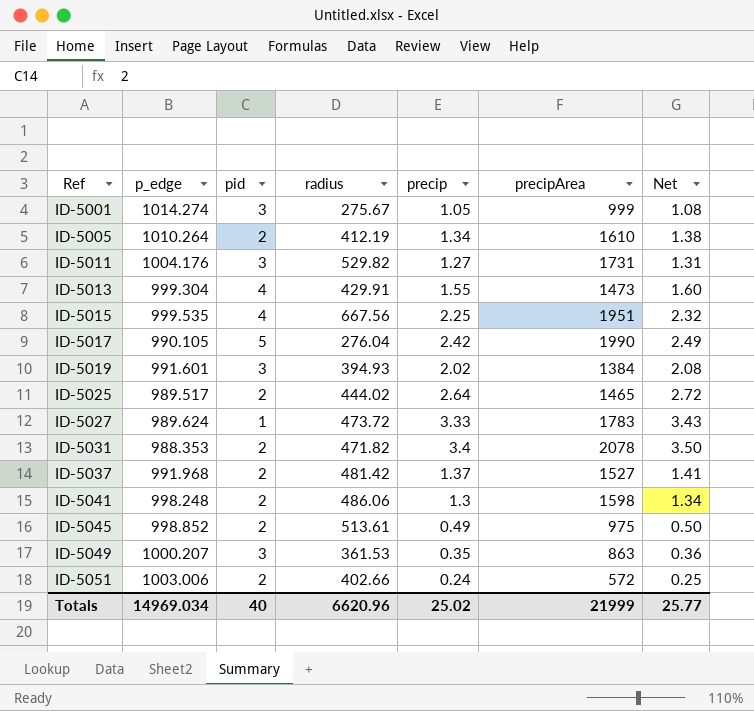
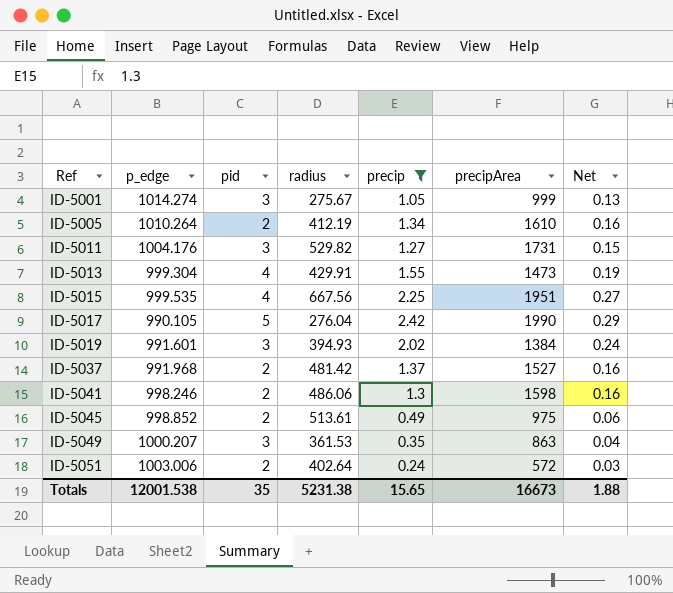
filter: none -> precip <= 2.42
column Net | formula: [precip] * 1.03 -> [precip] * 0.12
ID-5041 | p_edge: 998.248 -> 998.246
ID-5051 | radius: 402.66 -> 402.64
Totals | p_edge: 14969.034 -> 12001.538
Totals | pid: 40 -> 35
Totals | radius: 6620.96 -> 5231.38
Totals | precip: 25.02 -> 15.65
Totals | precipArea: 21999 -> 16673
Totals | Net: 25.77 -> 1.88

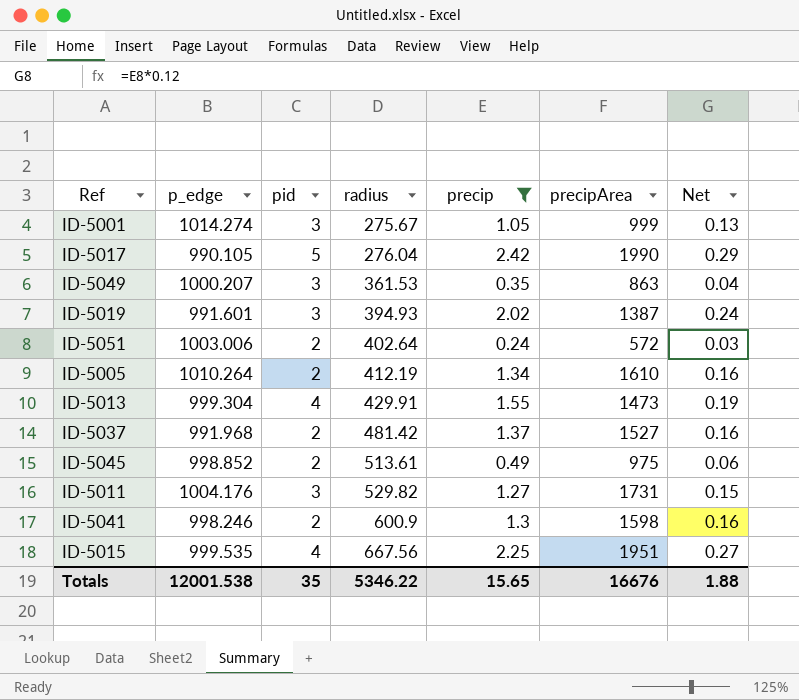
row order: Ref ascending -> radius ascending
ID-5019 | precipArea: 1384 -> 1387
ID-5041 | radius: 486.06 -> 600.9
Totals | radius: 5231.38 -> 5346.22
Totals | precipArea: 16673 -> 16676

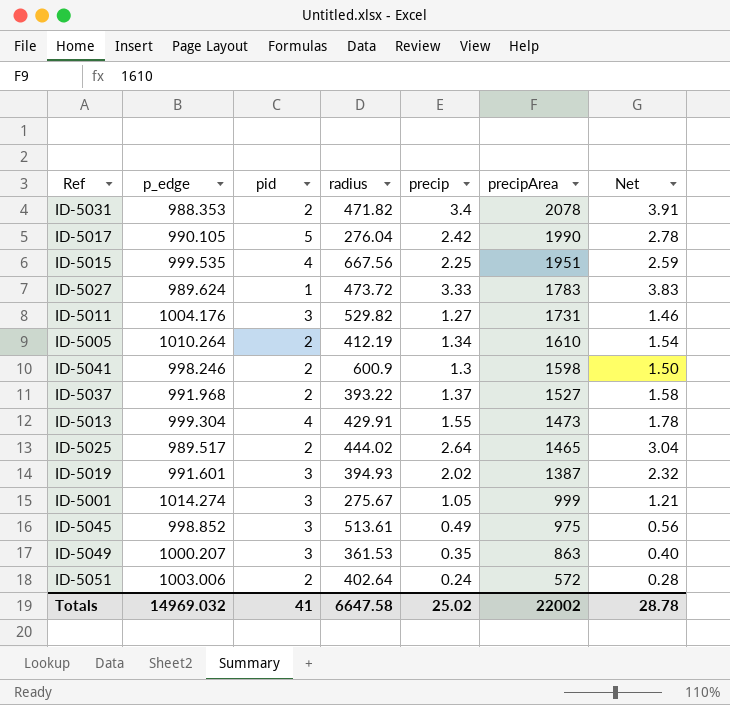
filter: precip <= 2.42 -> none
row order: radius ascending -> precipArea descending
column Net | formula: [precip] * 0.12 -> [precip] * 1.15
ID-5037 | radius: 481.42 -> 393.22
ID-5045 | pid: 2 -> 3
Totals | p_edge: 12001.538 -> 14969.032
Totals | pid: 35 -> 41
Totals | radius: 5346.22 -> 6647.58
Totals | precip: 15.65 -> 25.02
Totals | precipArea: 16676 -> 22002
Totals | Net: 1.88 -> 28.78

